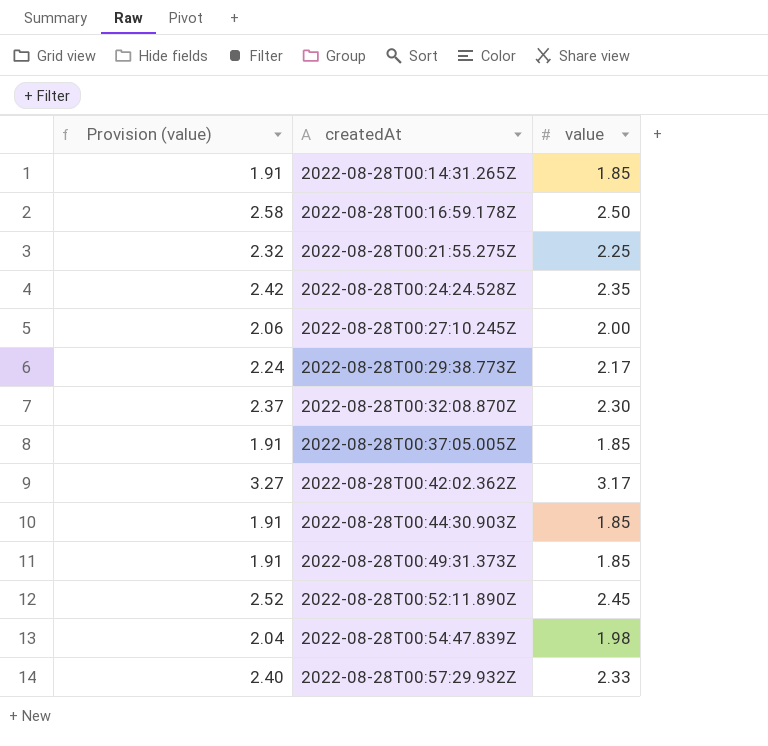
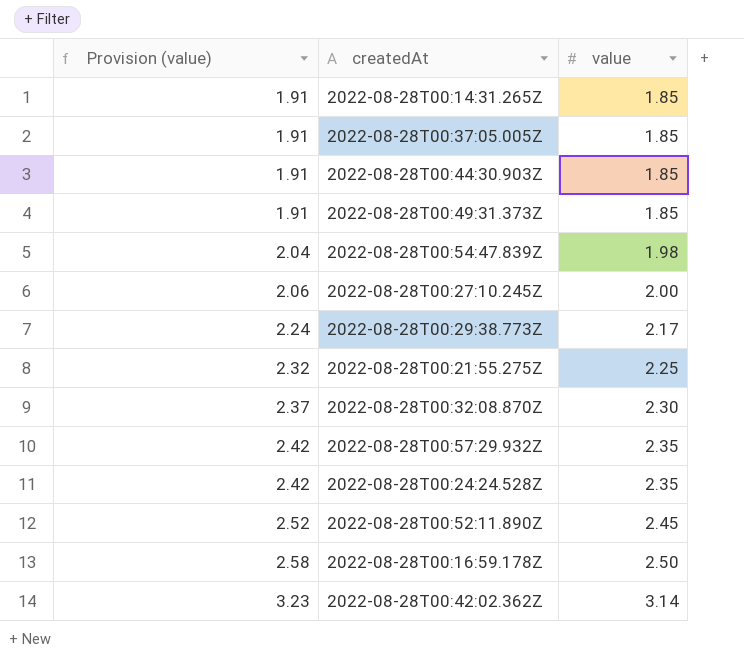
row order: createdAt ascending -> Provision (value) ascending
2022-08-28T00:57:29.932Z | Provision (value): 2.40 -> 2.42
2022-08-28T00:57:29.932Z | value: 2.33 -> 2.35
2022-08-28T00:42:02.362Z | Provision (value): 3.27 -> 3.23
2022-08-28T00:42:02.362Z | value: 3.17 -> 3.14

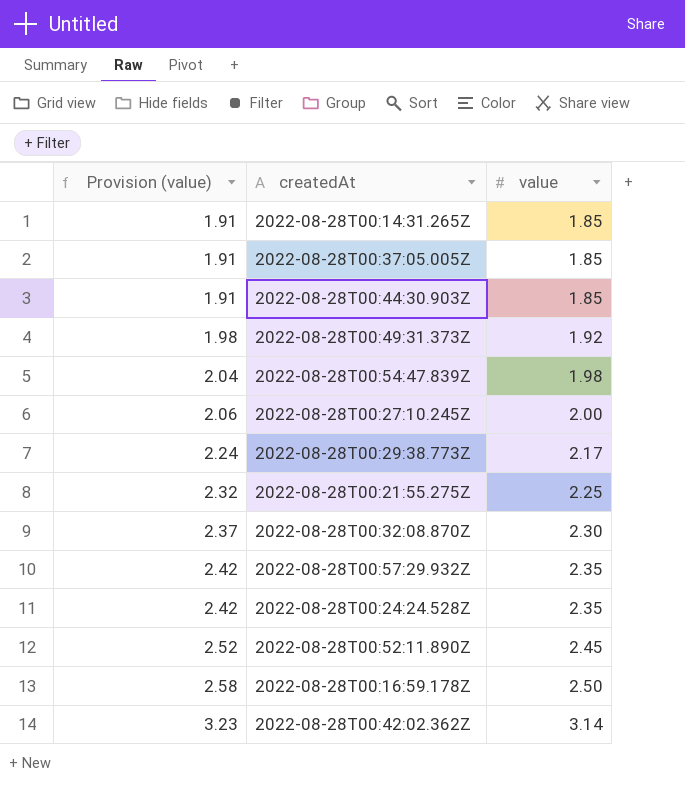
2022-08-28T00:49:31.373Z | Provision (value): 1.91 -> 1.98
2022-08-28T00:49:31.373Z | value: 1.85 -> 1.92

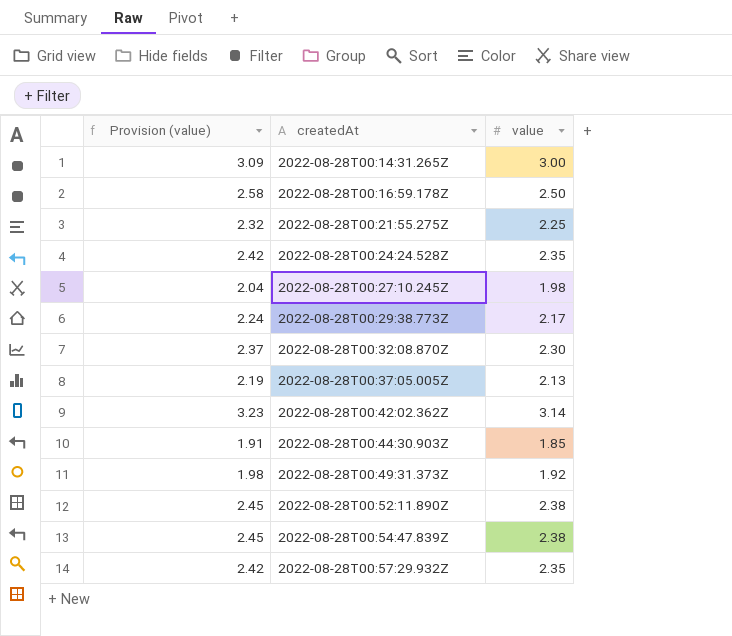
row order: Provision (value) ascending -> createdAt ascending
2022-08-28T00:14:31.265Z | Provision (value): 1.91 -> 3.09
2022-08-28T00:14:31.265Z | value: 1.85 -> 3.00
2022-08-28T00:27:10.245Z | Provision (value): 2.06 -> 2.04
2022-08-28T00:27:10.245Z | value: 2.00 -> 1.98
2022-08-28T00:37:05.005Z | Provision (value): 1.91 -> 2.19
2022-08-28T00:37:05.005Z | value: 1.85 -> 2.13
2022-08-28T00:52:11.890Z | Provision (value): 2.52 -> 2.45
2022-08-28T00:52:11.890Z | value: 2.45 -> 2.38
2022-08-28T00:54:47.839Z | Provision (value): 2.04 -> 2.45
2022-08-28T00:54:47.839Z | value: 1.98 -> 2.38

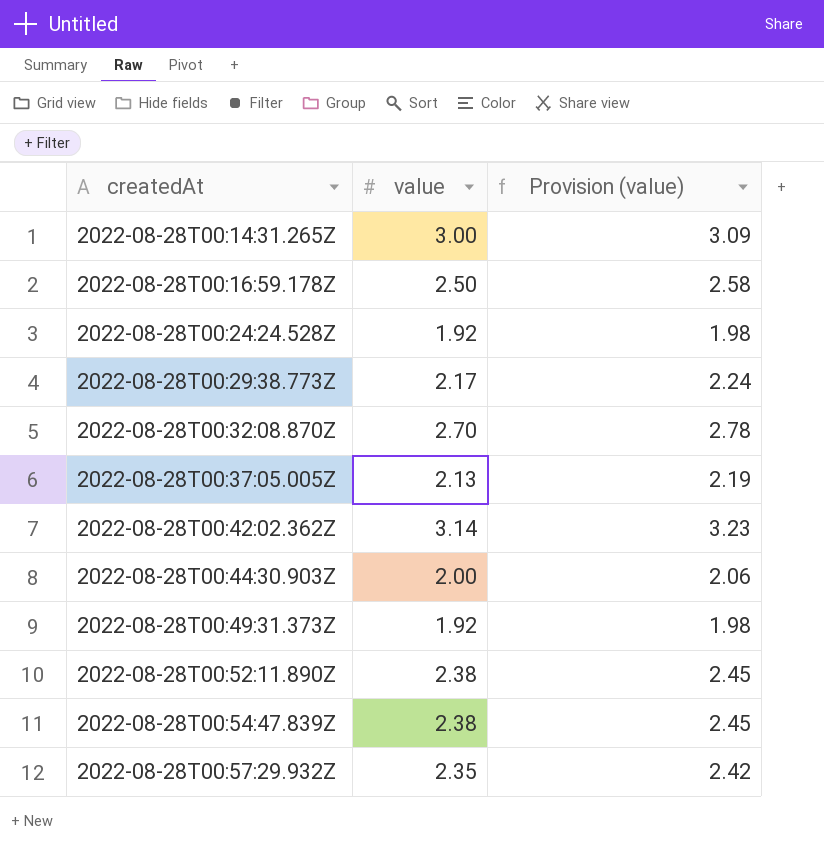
column Provision (value) | position: 1 -> 3
row 2022-08-28T00:21:55.275Z: 2.32 | 2.25 -> none
row 2022-08-28T00:27:10.245Z: 2.04 | 1.98 -> none
2022-08-28T00:24:24.528Z | value: 2.35 -> 1.92
2022-08-28T00:24:24.528Z | Provision (value): 2.42 -> 1.98
2022-08-28T00:32:08.870Z | value: 2.30 -> 2.70
2022-08-28T00:32:08.870Z | Provision (value): 2.37 -> 2.78
2022-08-28T00:44:30.903Z | value: 1.85 -> 2.00
2022-08-28T00:44:30.903Z | Provision (value): 1.91 -> 2.06

